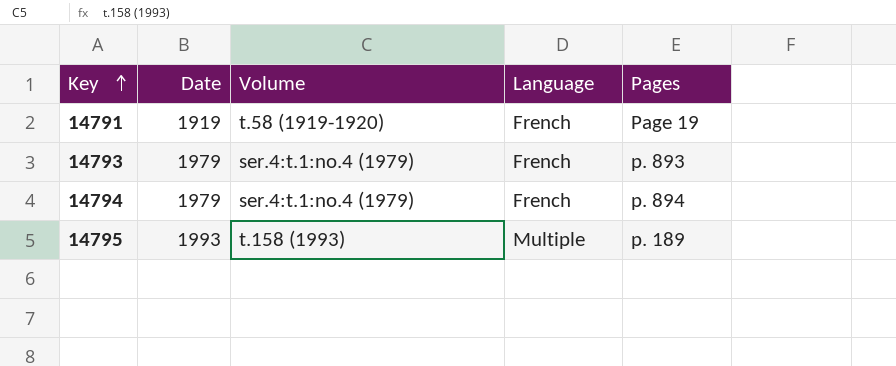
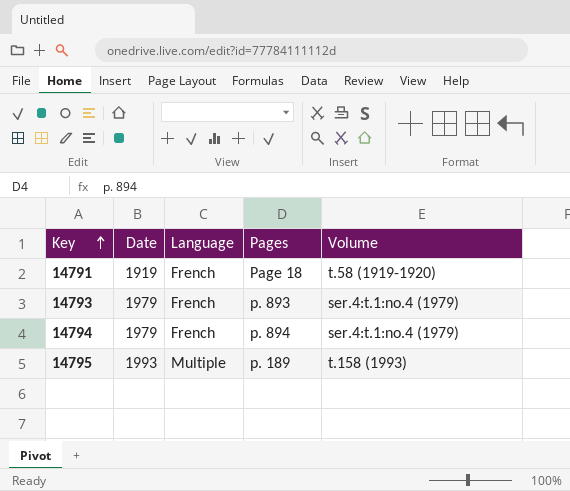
column Volume | position: 3 -> 5
14791 | Pages: Page 19 -> Page 18

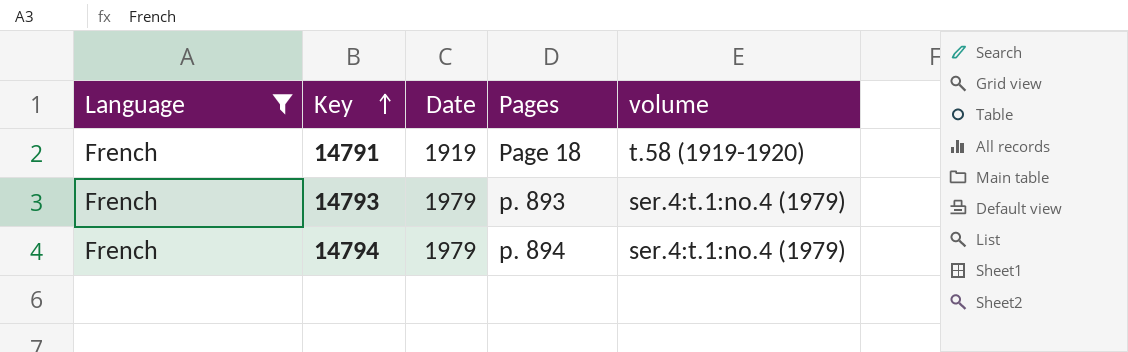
filter: none -> Language = French
column Language | position: 3 -> 1
column name: Volume -> volume

